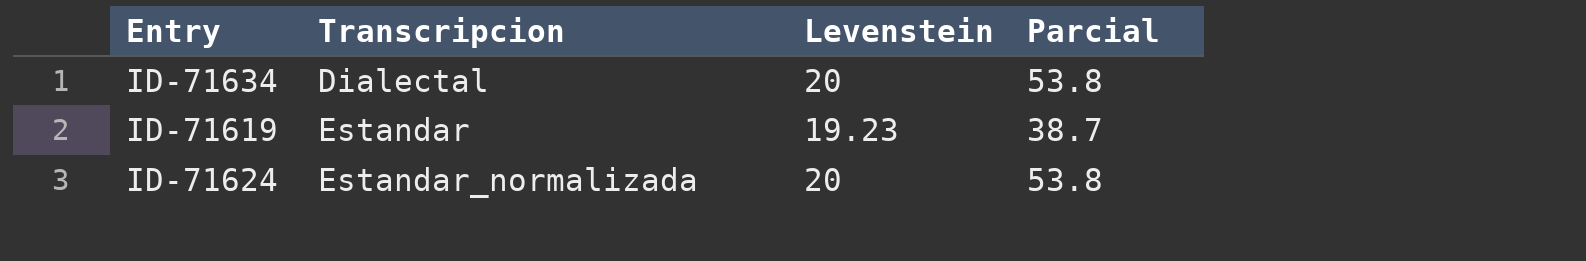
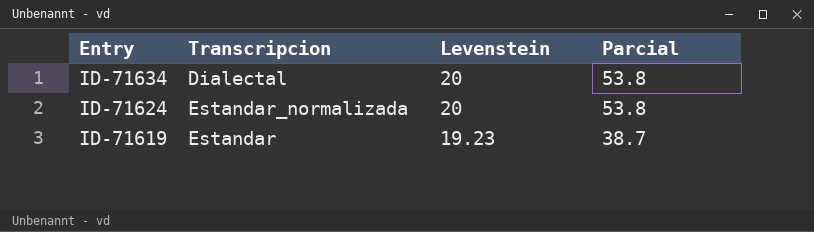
row order: Transcripcion ascending -> Entry descending

